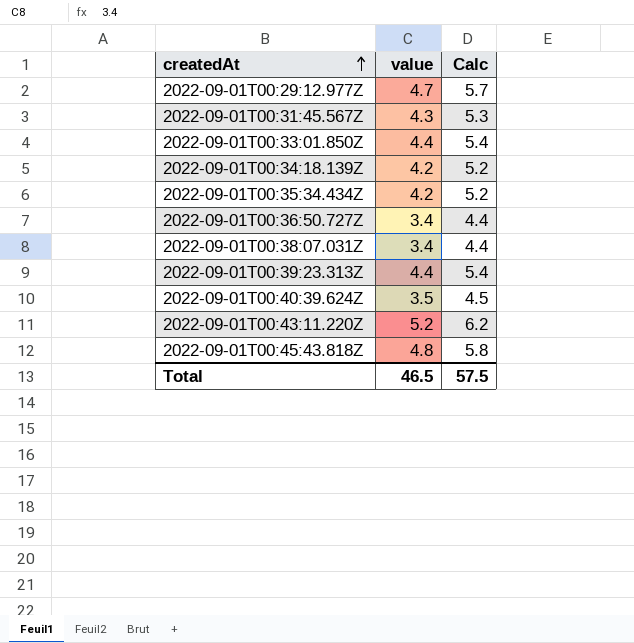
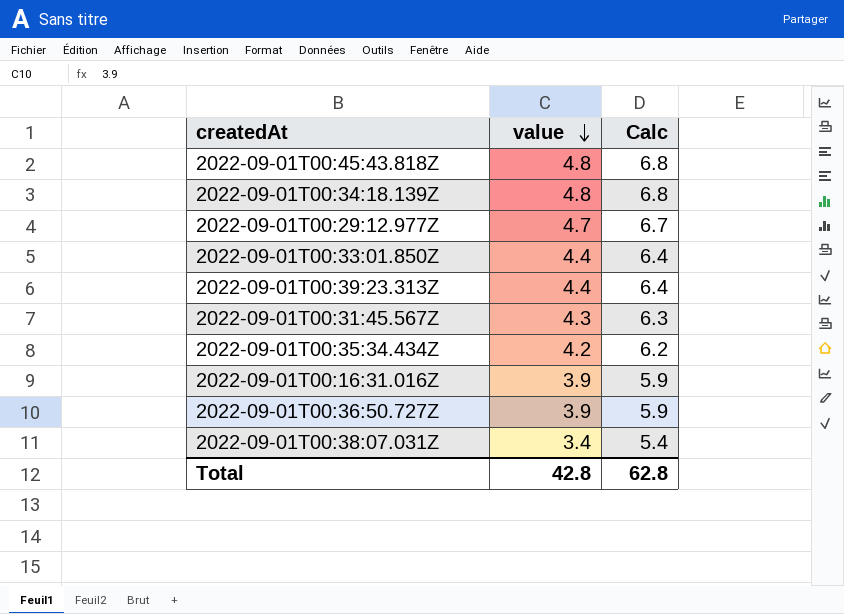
row order: createdAt ascending -> value descending
column Calc | formula: [value] + 1 -> [value] + 2
row 2022-09-01T00:40:39.624Z: 3.5 | 4.5 -> none
row 2022-09-01T00:43:11.220Z: 5.2 | 6.2 -> none
2022-09-01T00:34:18.139Z | value: 4.2 -> 4.8
row 2022-09-01T00:16:31.016Z: none -> 3.9 | 5.9
2022-09-01T00:36:50.727Z | value: 3.4 -> 3.9
Total | value: 46.5 -> 42.8
Total | Calc: 57.5 -> 62.8

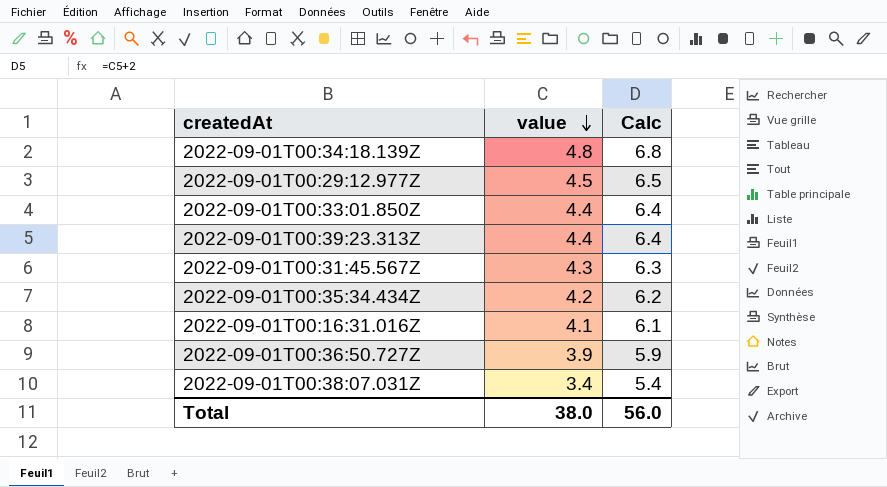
row 2022-09-01T00:45:43.818Z: 4.8 | 6.8 -> none
2022-09-01T00:29:12.977Z | value: 4.7 -> 4.5
2022-09-01T00:29:12.977Z | Calc: 6.7 -> 6.5
2022-09-01T00:16:31.016Z | value: 3.9 -> 4.1
2022-09-01T00:16:31.016Z | Calc: 5.9 -> 6.1
Total | value: 42.8 -> 38.0
Total | Calc: 62.8 -> 56.0

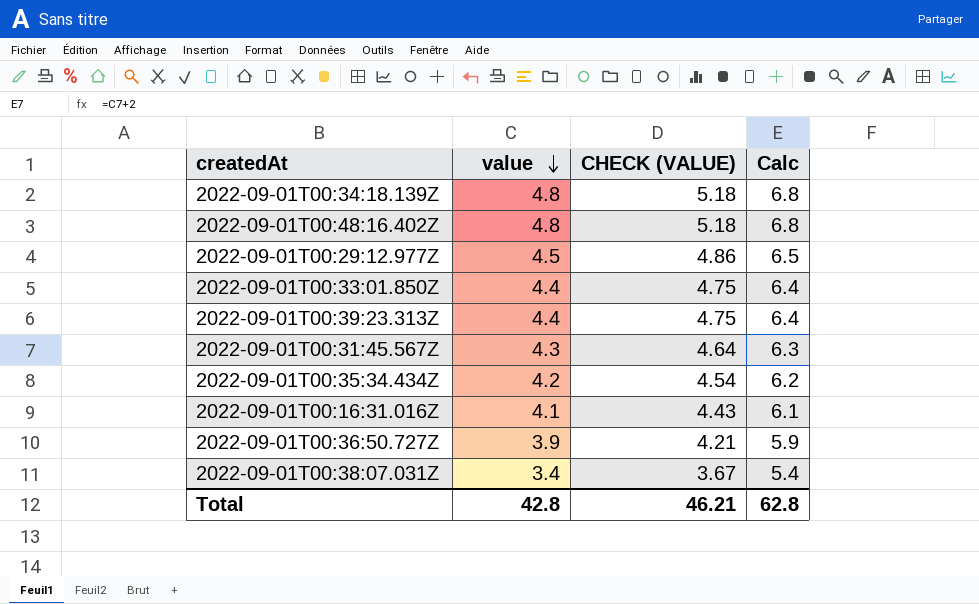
column CHECK (VALUE) | formula: none -> [value] * 1.08
row 2022-09-01T00:48:16.402Z: none -> 4.8 | 5.18 | 6.8
Total | value: 38.0 -> 42.8
Total | Calc: 56.0 -> 62.8

